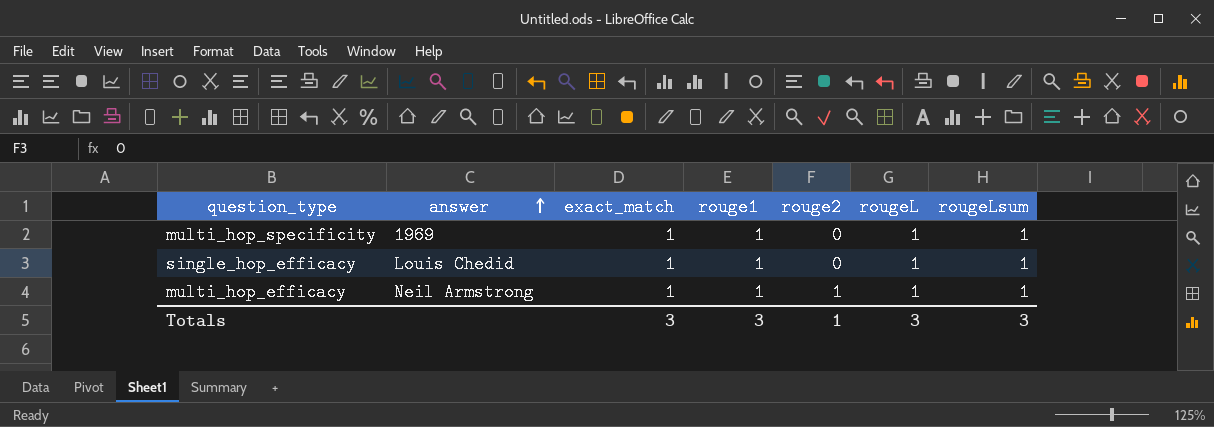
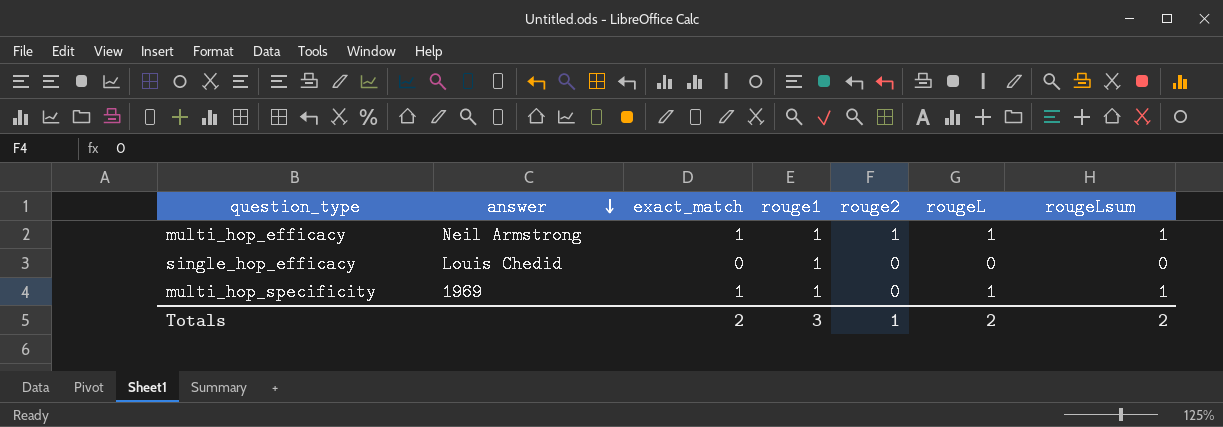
row order: answer ascending -> answer descending
single_hop_efficacy | exact_match: 1 -> 0
single_hop_efficacy | rougeL: 1 -> 0
single_hop_efficacy | rougeLsum: 1 -> 0
Totals | exact_match: 3 -> 2
Totals | rougeL: 3 -> 2
Totals | rougeLsum: 3 -> 2

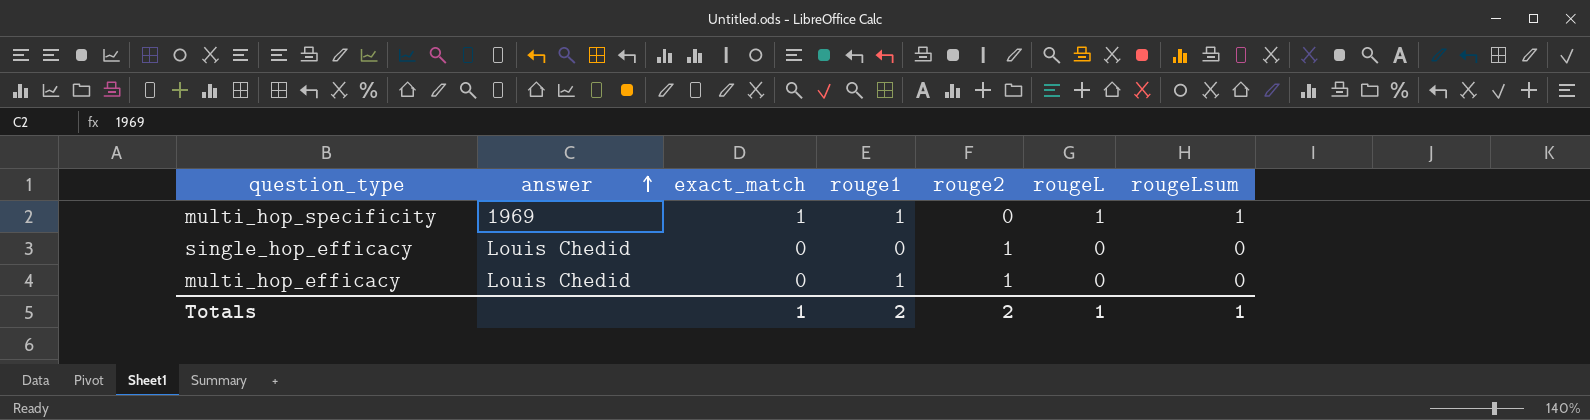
row order: answer descending -> answer ascending
single_hop_efficacy | rouge1: 1 -> 0
single_hop_efficacy | rouge2: 0 -> 1
multi_hop_efficacy | answer: Neil Armstrong -> Louis Chedid
multi_hop_efficacy | exact_match: 1 -> 0
multi_hop_efficacy | rougeL: 1 -> 0
multi_hop_efficacy | rougeLsum: 1 -> 0
Totals | exact_match: 2 -> 1
Totals | rouge1: 3 -> 2
Totals | rouge2: 1 -> 2
Totals | rougeL: 2 -> 1
Totals | rougeLsum: 2 -> 1

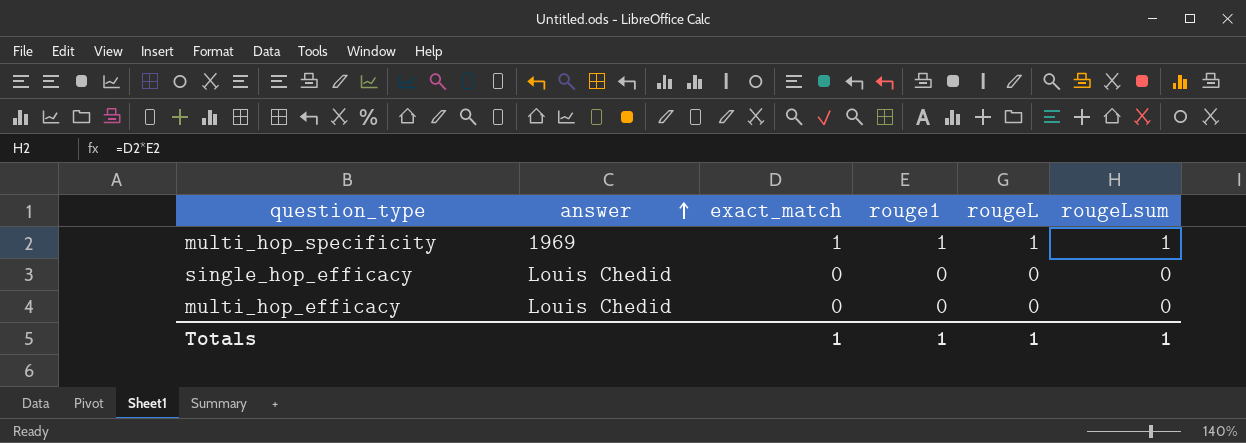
column rouge2 | position: 5 -> none
multi_hop_efficacy | rouge1: 1 -> 0
Totals | rouge1: 2 -> 1

